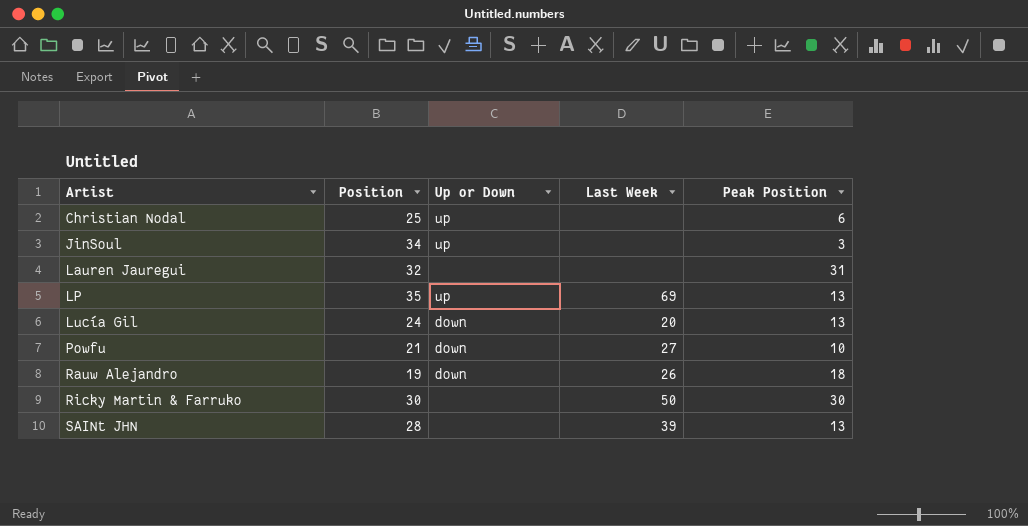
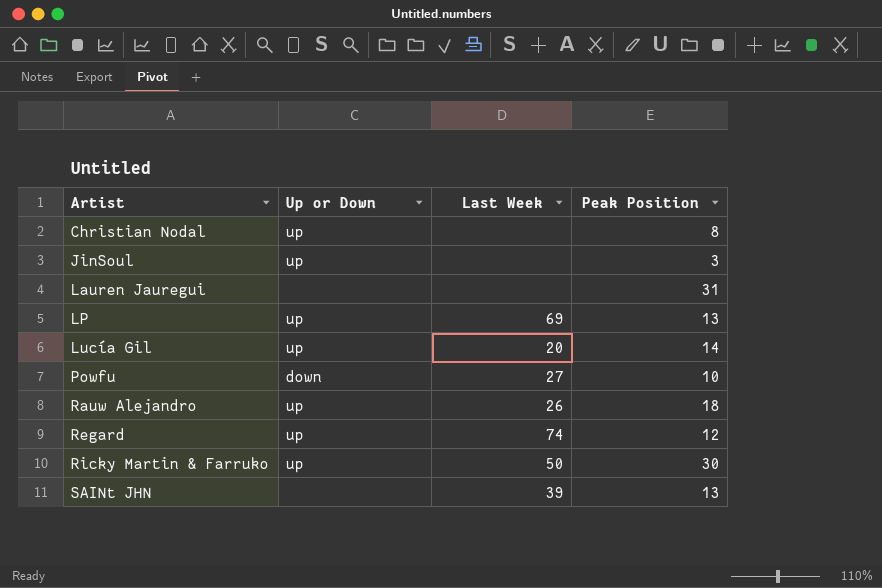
column Position | position: 2 -> none
Christian Nodal | Peak Position: 6 -> 8
Lucía Gil | Up or Down: down -> up
Lucía Gil | Peak Position: 13 -> 14
Rauw Alejandro | Up or Down: down -> up
row Regard: none -> up | 74 | 12
Ricky Martin & Farruko | Up or Down: none -> up

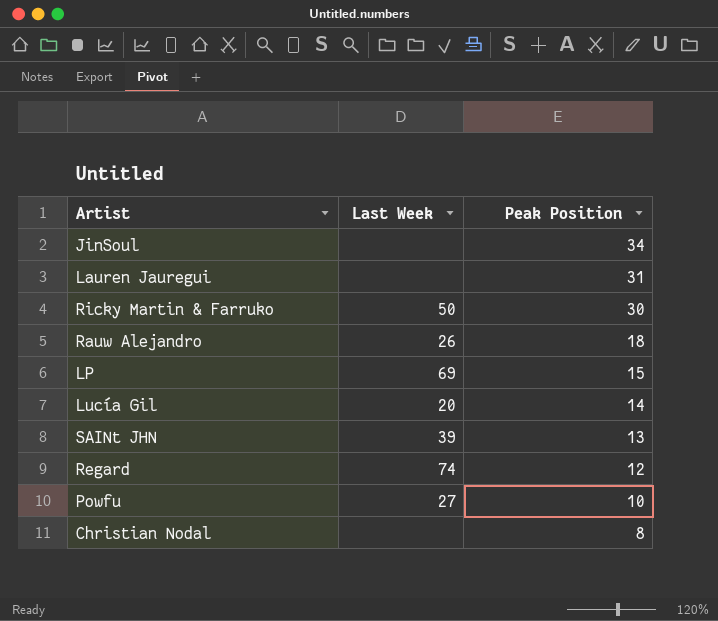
row order: Artist ascending -> Peak Position descending
column Up or Down | position: 2 -> none
JinSoul | Peak Position: 3 -> 34
LP | Peak Position: 13 -> 15

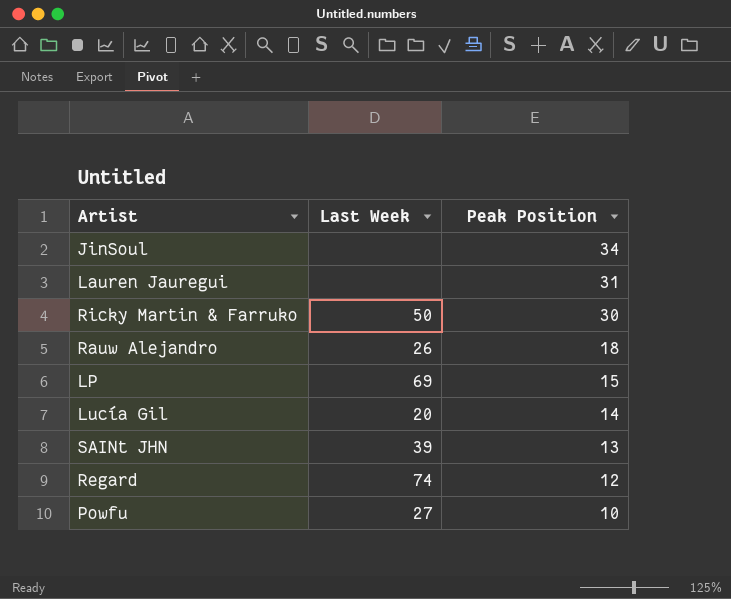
row Christian Nodal: none | 8 -> none

